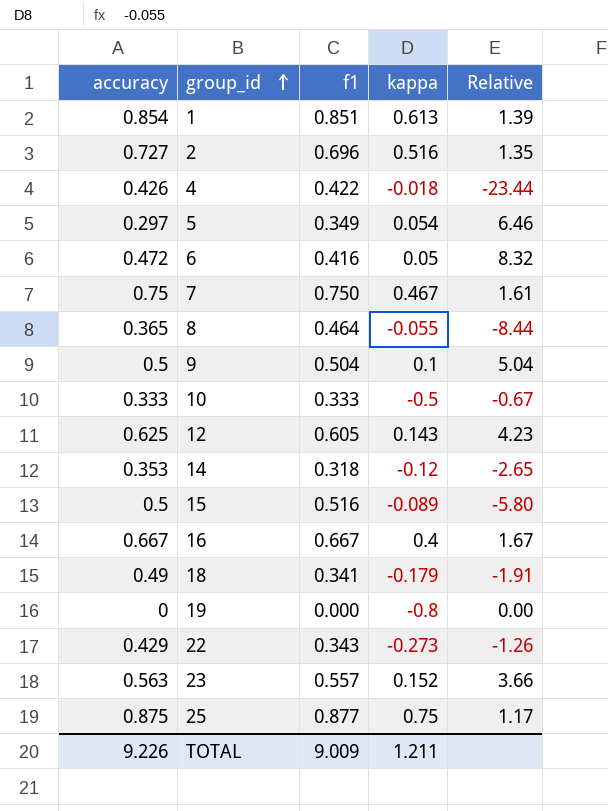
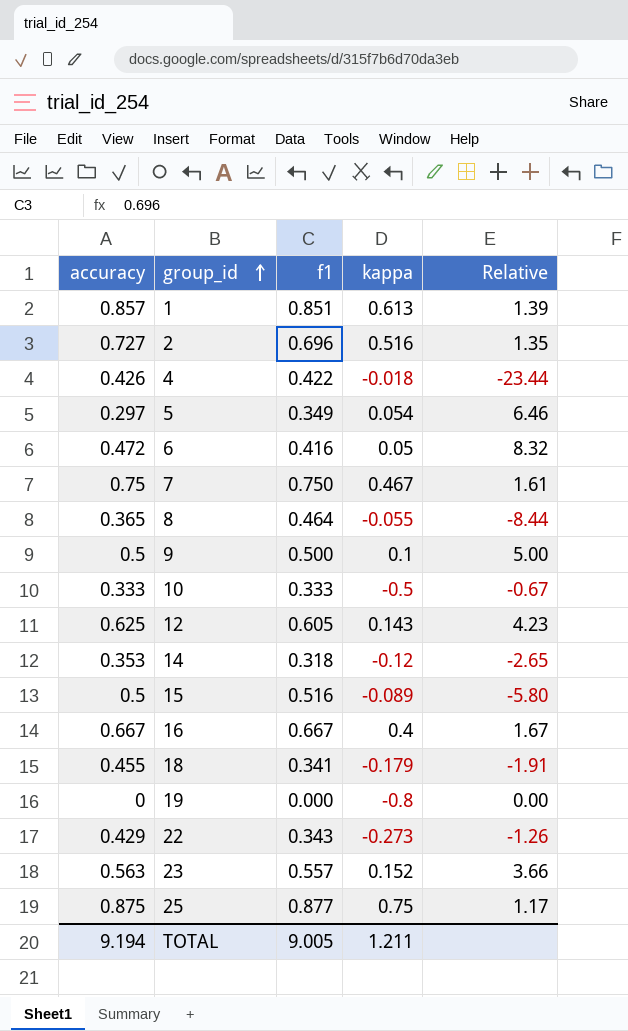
1 | accuracy: 0.854 -> 0.857
9 | f1: 0.504 -> 0.500
9 | Relative: 5.04 -> 5.00
18 | accuracy: 0.49 -> 0.455
TOTAL | accuracy: 9.226 -> 9.194
TOTAL | f1: 9.009 -> 9.005

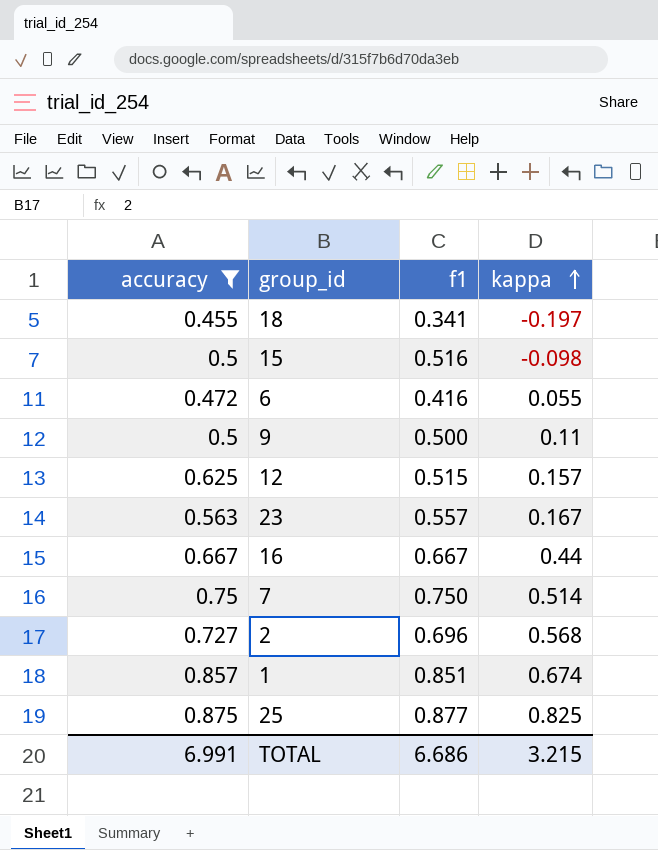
filter: none -> accuracy >= 0.455
row order: group_id ascending -> kappa ascending
column Relative | formula: [f1] / [kappa] -> none
18 | kappa: -0.179 -> -0.197
15 | kappa: -0.089 -> -0.098
6 | kappa: 0.05 -> 0.055
9 | kappa: 0.1 -> 0.11
12 | f1: 0.605 -> 0.515
12 | kappa: 0.143 -> 0.157
23 | kappa: 0.152 -> 0.167
16 | kappa: 0.4 -> 0.44
7 | kappa: 0.467 -> 0.514
2 | kappa: 0.516 -> 0.568
1 | kappa: 0.613 -> 0.674
25 | kappa: 0.75 -> 0.825
TOTAL | accuracy: 9.194 -> 6.991
TOTAL | f1: 9.005 -> 6.686
TOTAL | kappa: 1.211 -> 3.215

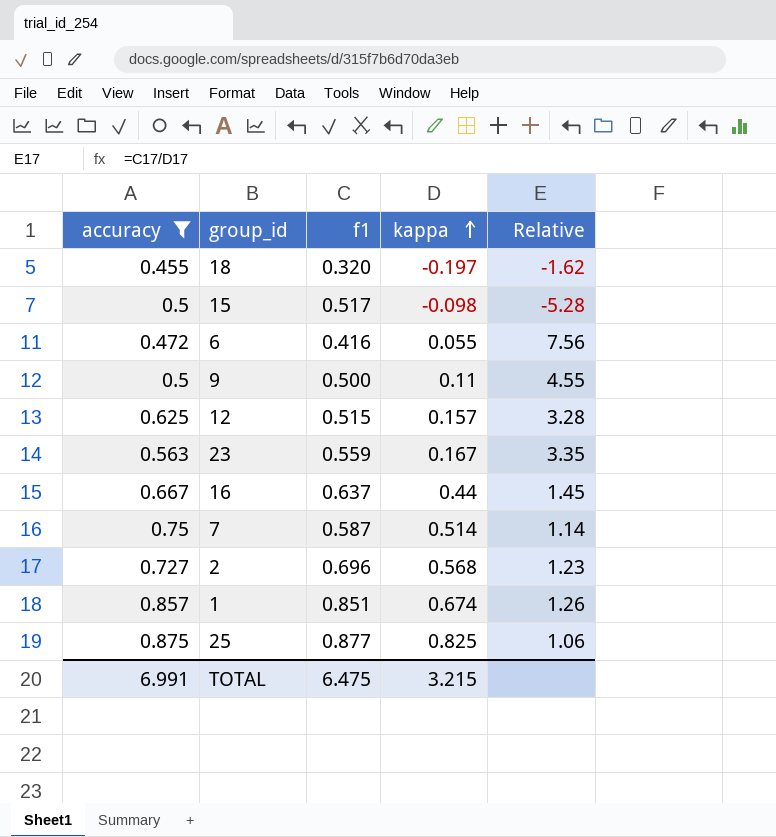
column Relative | formula: none -> [f1] / [kappa]
18 | f1: 0.341 -> 0.320
15 | f1: 0.516 -> 0.517
23 | f1: 0.557 -> 0.559
16 | f1: 0.667 -> 0.637
7 | f1: 0.750 -> 0.587
TOTAL | f1: 6.686 -> 6.475

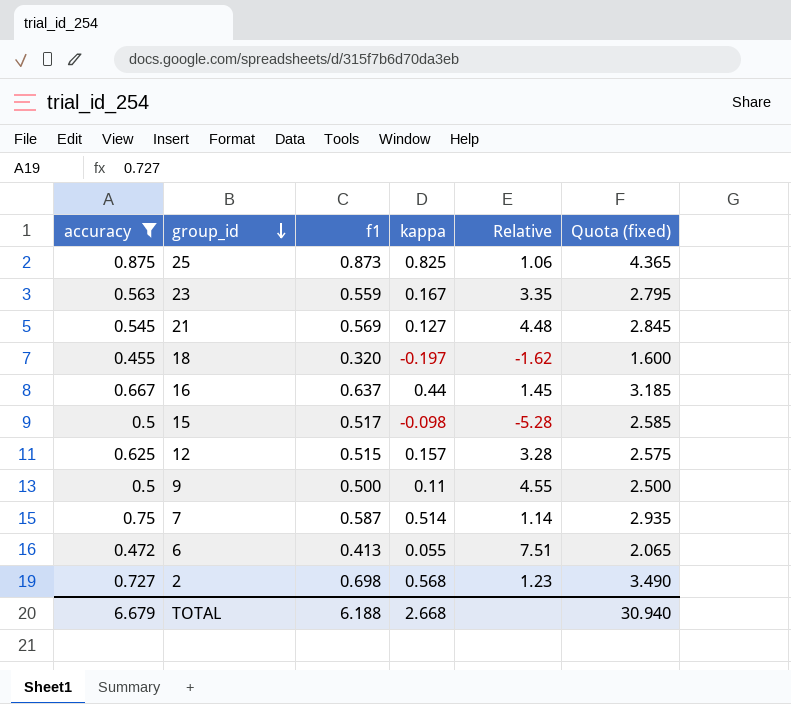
row order: kappa ascending -> group_id descending
column Quota (fixed) | formula: none -> [f1] * 5
row 1: 0.857 | 0.851 | 0.674 | 1.26 -> none
25 | f1: 0.877 -> 0.873
row 21: none -> 0.545 | 0.569 | 0.127 | 4.48 | 2.845
6 | f1: 0.416 -> 0.413
6 | Relative: 7.56 -> 7.51
2 | f1: 0.696 -> 0.698
TOTAL | accuracy: 6.991 -> 6.679
TOTAL | f1: 6.475 -> 6.188
TOTAL | kappa: 3.215 -> 2.668

